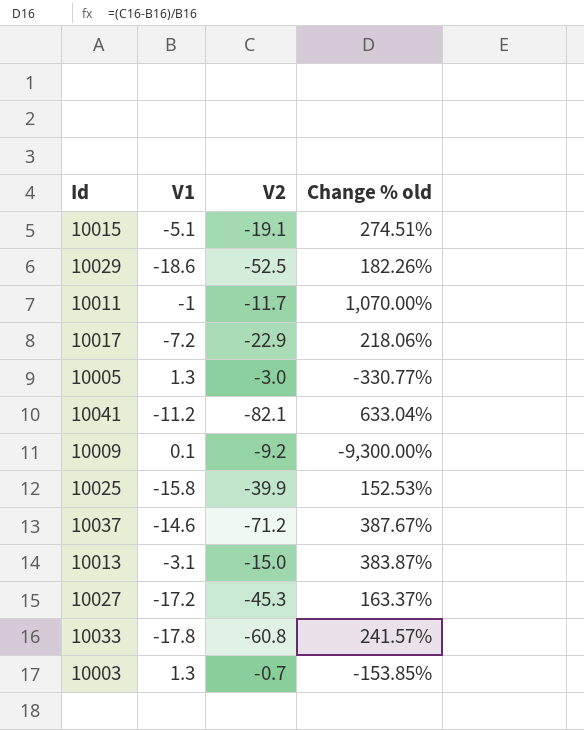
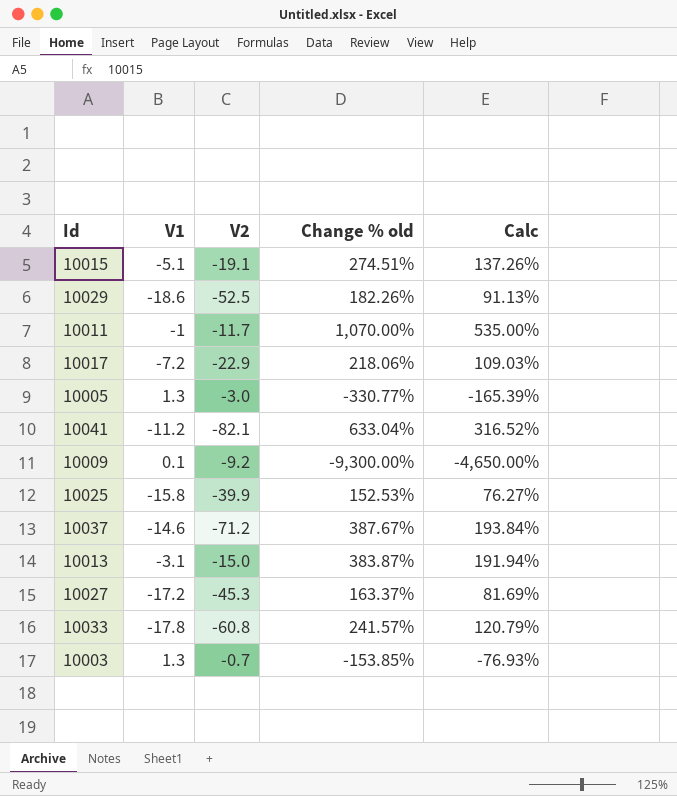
column Calc | formula: none -> [Change % old] * 0.5

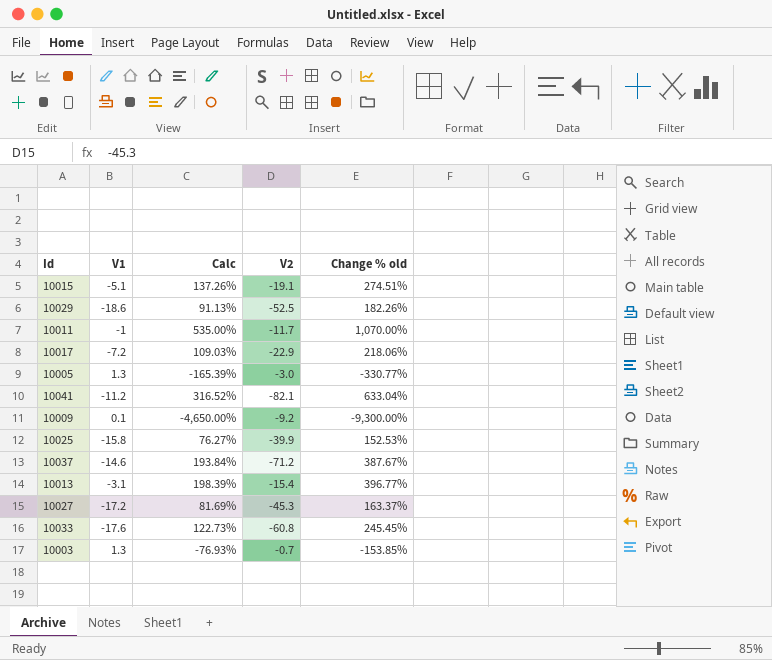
column Calc | position: 5 -> 3
10013 | Calc: 191.94% -> 198.39%
10013 | V2: -15.0 -> -15.4
10013 | Change % old: 383.87% -> 396.77%
10033 | V1: -17.8 -> -17.6
10033 | Calc: 120.79% -> 122.73%
10033 | Change % old: 241.57% -> 245.45%

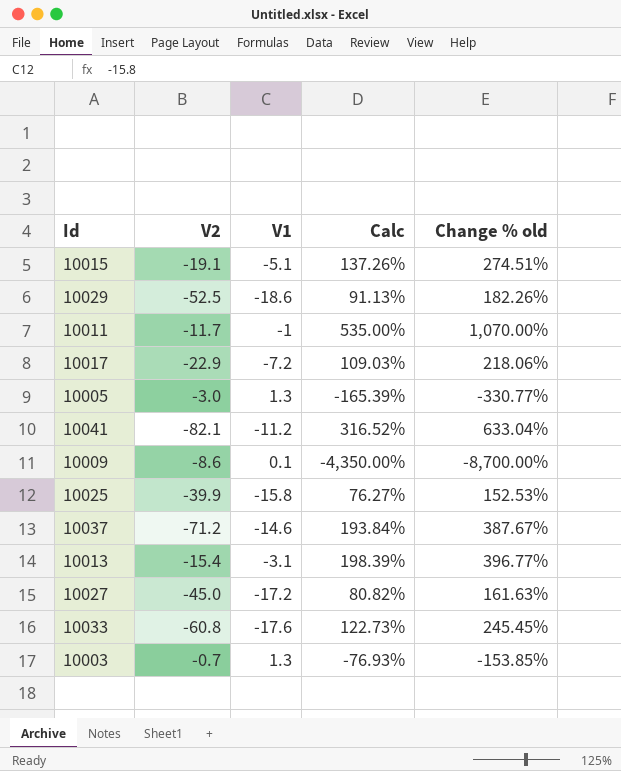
column V2 | position: 4 -> 2
10009 | V2: -9.2 -> -8.6
10009 | Calc: -4,650.00% -> -4,350.00%
10009 | Change % old: -9,300.00% -> -8,700.00%
10027 | V2: -45.3 -> -45.0
10027 | Calc: 81.69% -> 80.82%
10027 | Change % old: 163.37% -> 161.63%

